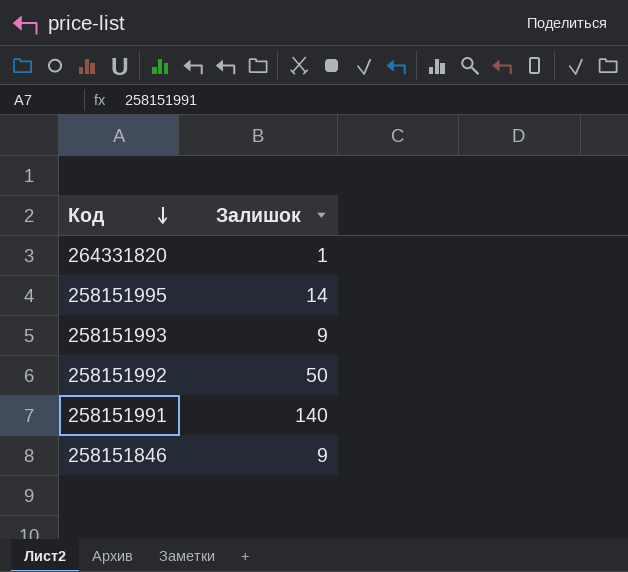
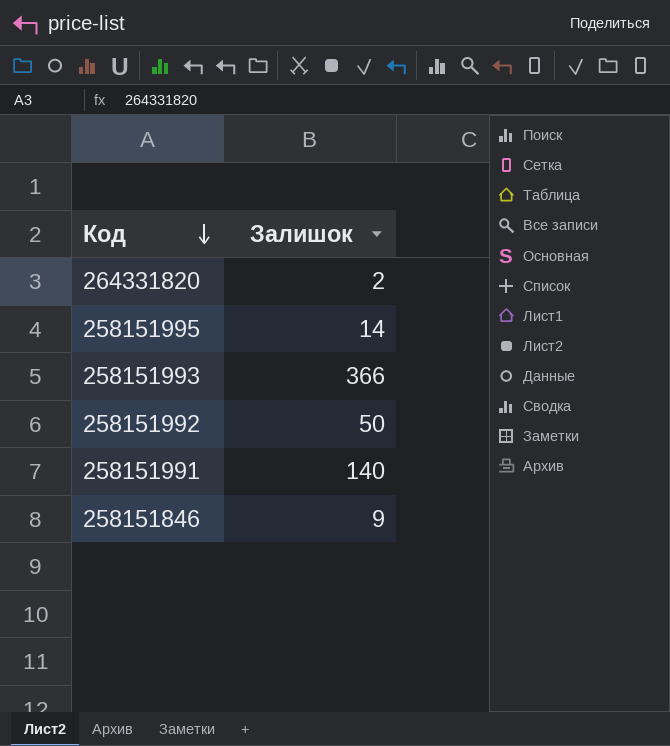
264331820 | Залишок: 1 -> 2
258151993 | Залишок: 9 -> 366

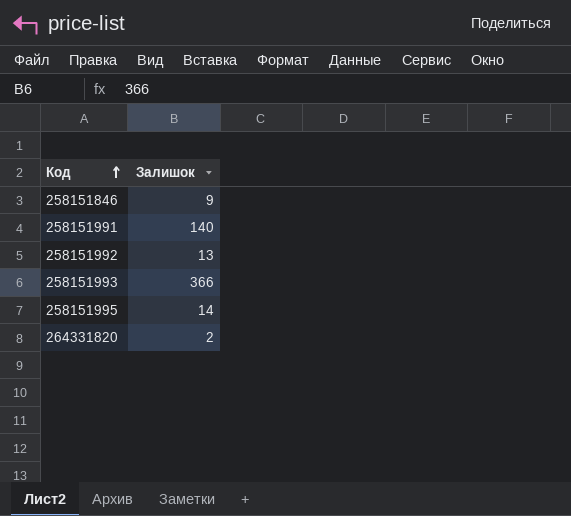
row order: Код descending -> Код ascending
258151992 | Залишок: 50 -> 13

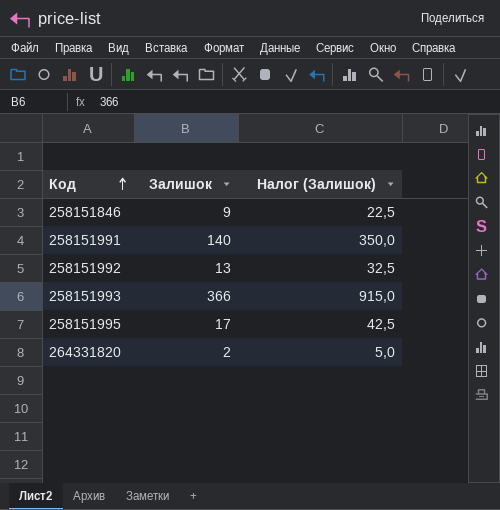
column Налог (Залишок) | formula: none -> [Залишок] * 2,5
258151995 | Залишок: 14 -> 17

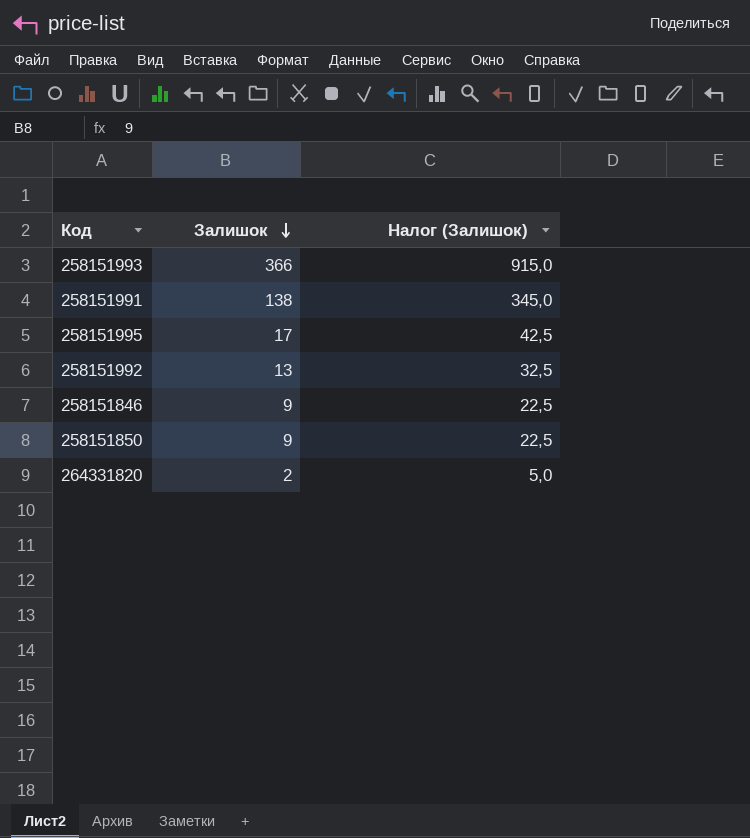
row order: Код ascending -> Залишок descending
258151991 | Залишок: 140 -> 138
258151991 | Налог (Залишок): 350,0 -> 345,0
row 258151850: none -> 9 | 22,5

